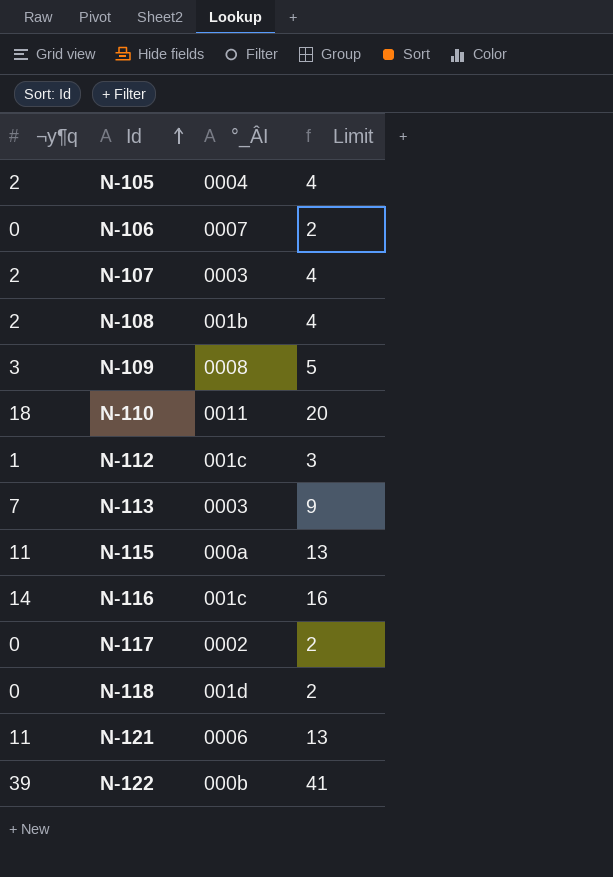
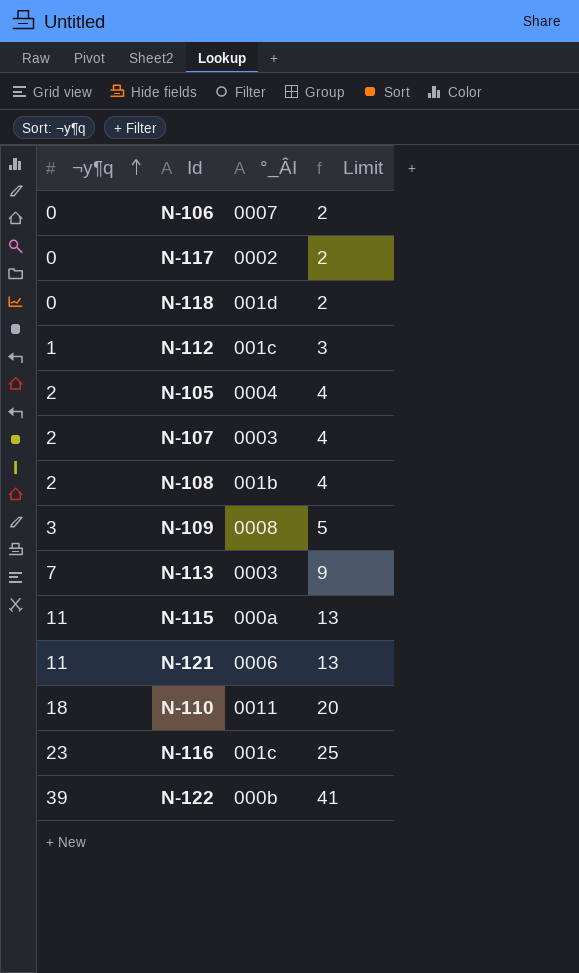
row order: Id ascending -> ¬y¶q ascending
N-116 | ¬y¶q: 14 -> 23
N-116 | Limit: 16 -> 25

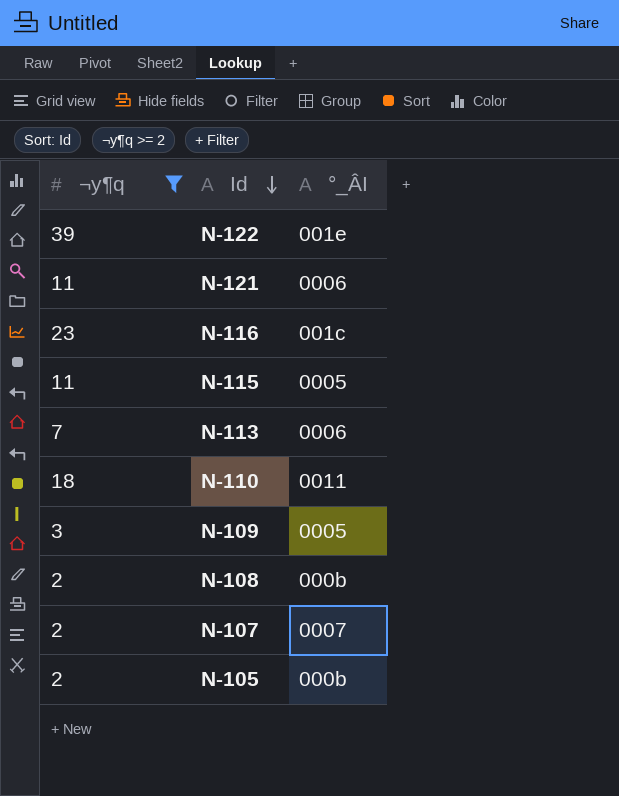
filter: none -> ¬y¶q >= 2
row order: ¬y¶q ascending -> Id descending
column Limit | formula: [¬y¶q] + 2 -> none
N-122 | °_ÂI: 000b -> 001e
N-115 | °_ÂI: 000a -> 0005
N-113 | °_ÂI: 0003 -> 0006
N-109 | °_ÂI: 0008 -> 0005
N-108 | °_ÂI: 001b -> 000b
N-107 | °_ÂI: 0003 -> 0007
N-105 | °_ÂI: 0004 -> 000b

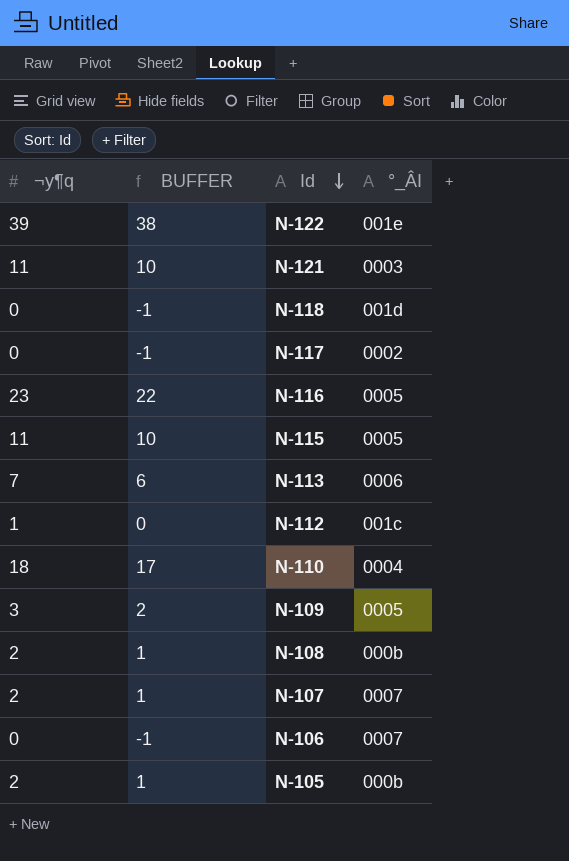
filter: ¬y¶q >= 2 -> none
column BUFFER | formula: none -> [¬y¶q] - 1
N-121 | °_ÂI: 0006 -> 0003
N-116 | °_ÂI: 001c -> 0005
N-110 | °_ÂI: 0011 -> 0004

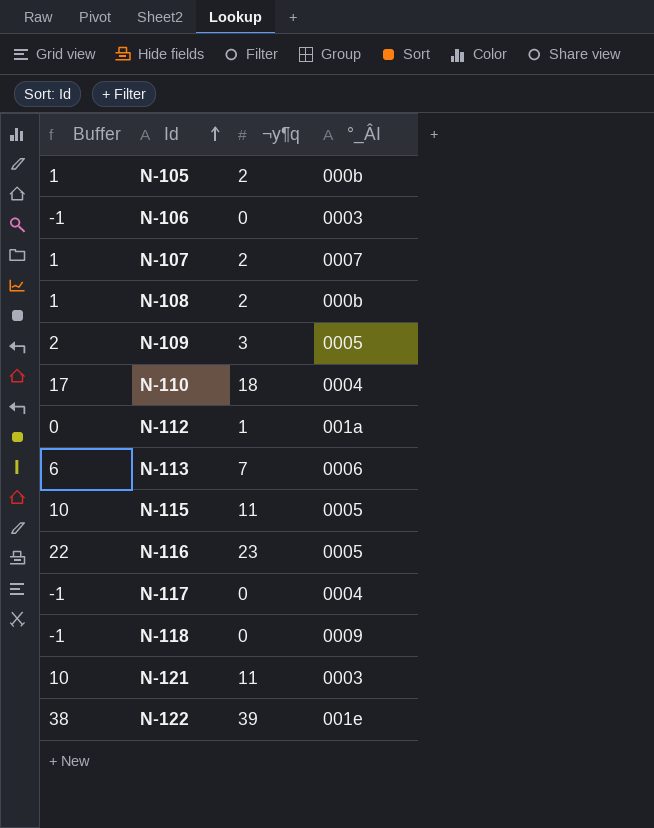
row order: Id descending -> Id ascending
column name: BUFFER -> Buffer
column ¬y¶q | position: 1 -> 3
N-106 | °_ÂI: 0007 -> 0003
N-112 | °_ÂI: 001c -> 001a
N-117 | °_ÂI: 0002 -> 0004
N-118 | °_ÂI: 001d -> 0009

